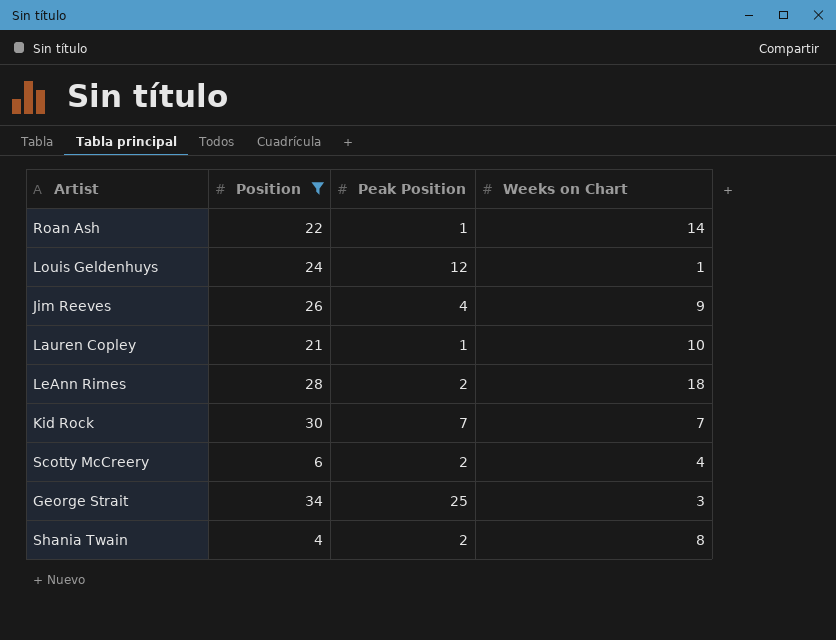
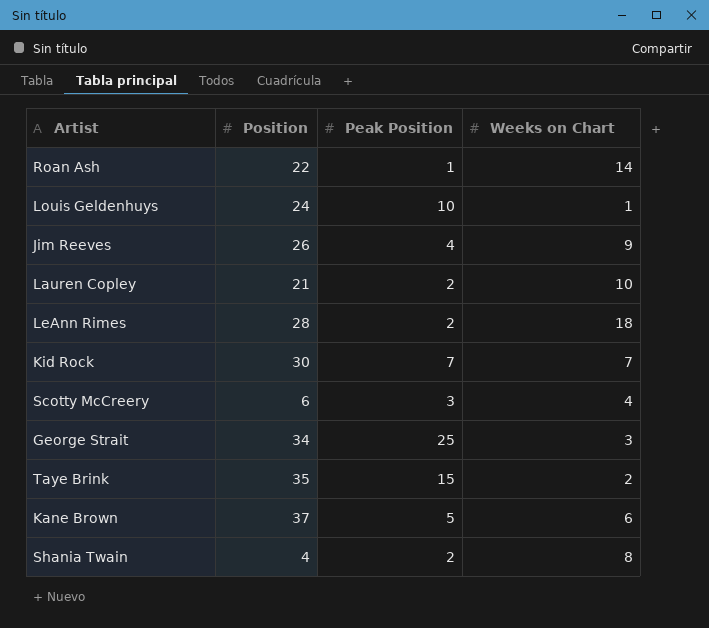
filter: Position <= 34 -> none
Louis Geldenhuys | Peak Position: 12 -> 10
Lauren Copley | Peak Position: 1 -> 2
Scotty McCreery | Peak Position: 2 -> 3

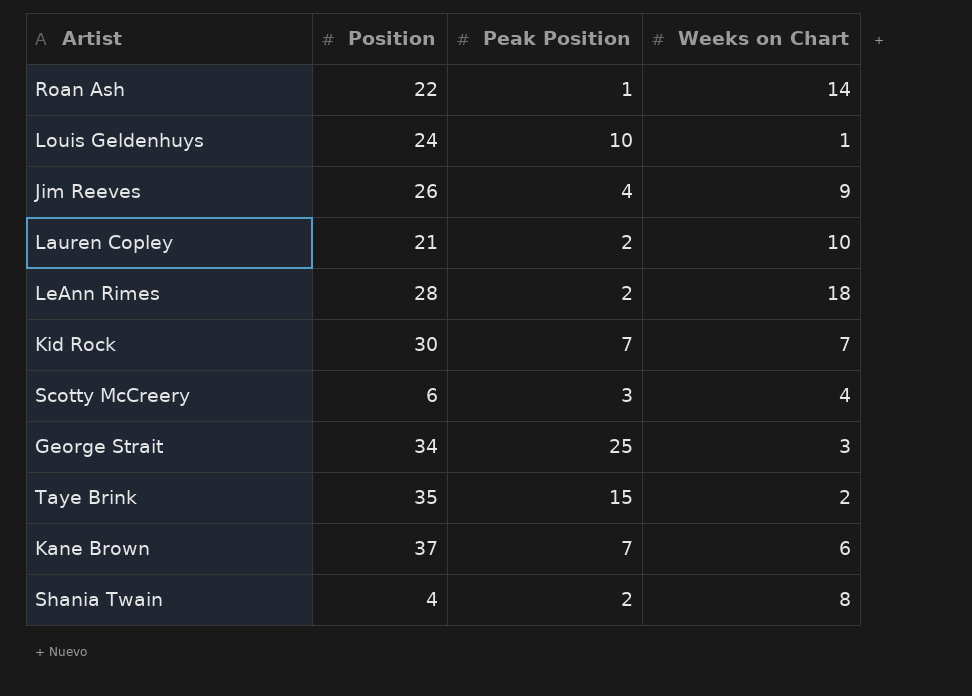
Kane Brown | Peak Position: 5 -> 7

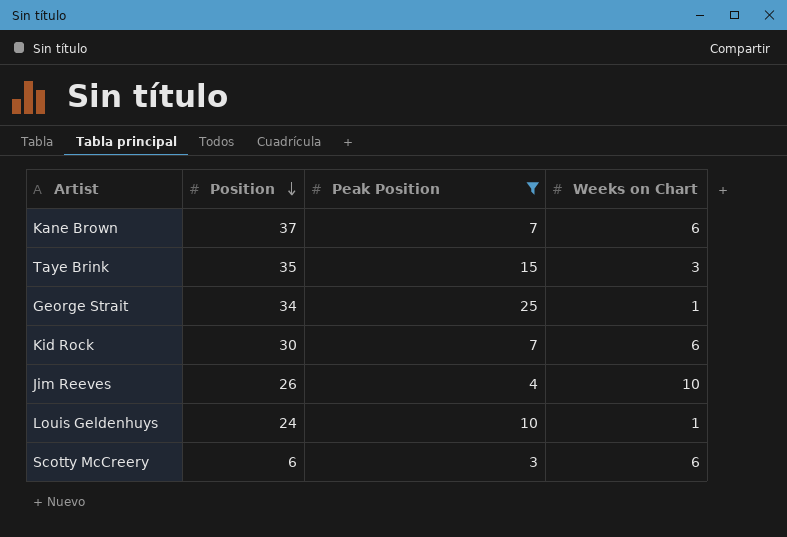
filter: none -> Peak Position >= 3
row order: none -> Position descending
Taye Brink | Weeks on Chart: 2 -> 3
George Strait | Weeks on Chart: 3 -> 1
Kid Rock | Weeks on Chart: 7 -> 6
Jim Reeves | Weeks on Chart: 9 -> 10
Scotty McCreery | Weeks on Chart: 4 -> 6

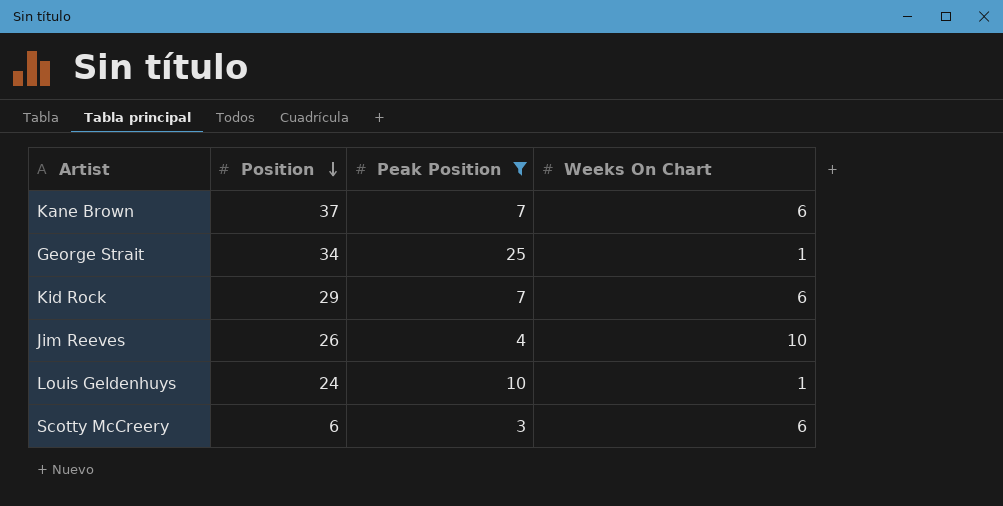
column name: Weeks on Chart -> Weeks On Chart
row Taye Brink: 35 | 15 | 3 -> none
Kid Rock | Position: 30 -> 29

